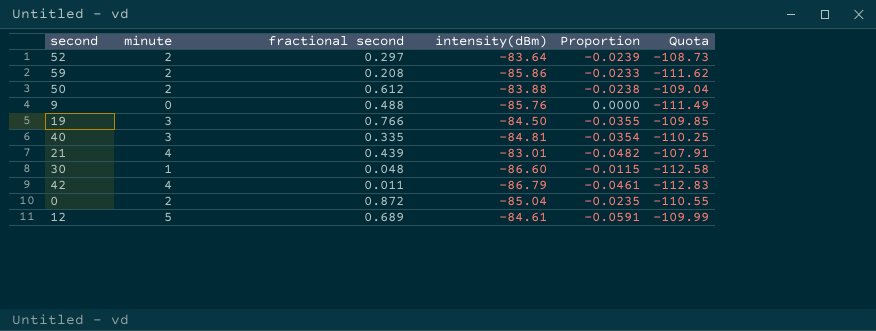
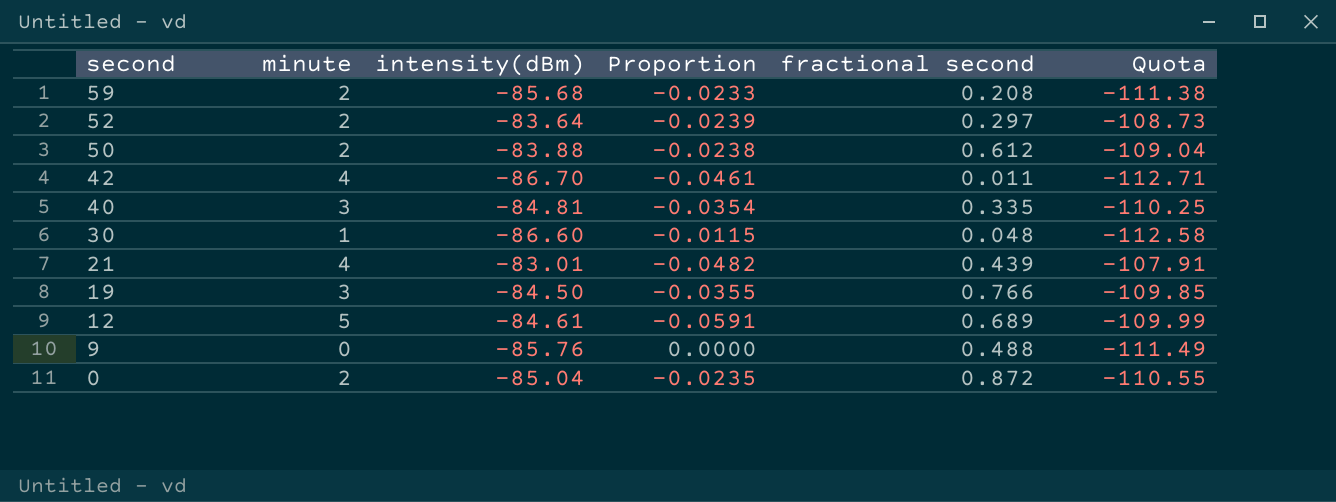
row order: none -> second descending
column fractional second | position: 3 -> 5
59 | intensity(dBm): -85.86 -> -85.68
59 | Quota: -111.62 -> -111.38
42 | intensity(dBm): -86.79 -> -86.70
42 | Quota: -112.83 -> -112.71

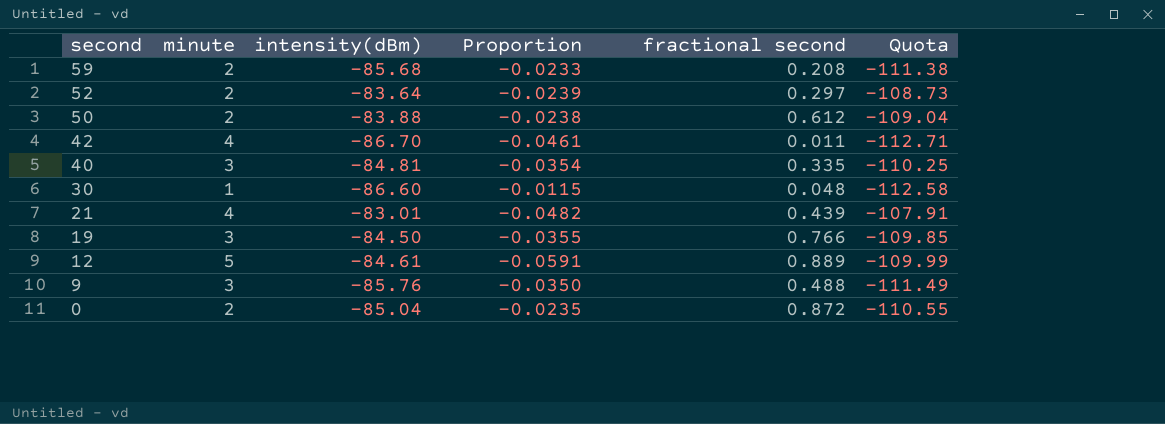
12 | fractional second: 0.689 -> 0.889
9 | minute: 0 -> 3
9 | Proportion: 0.0000 -> -0.0350

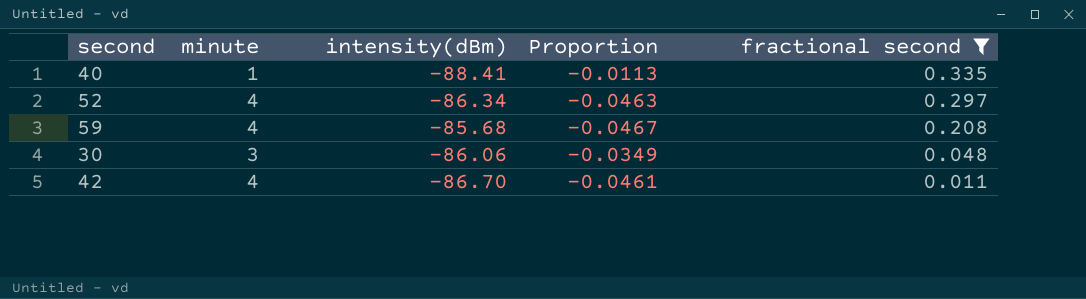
filter: none -> fractional second <= 0.335
row order: second descending -> fractional second descending
column Quota | formula: [intensity(dBm)] * 1.3 -> none
40 | minute: 3 -> 1
40 | intensity(dBm): -84.81 -> -88.41
40 | Proportion: -0.0354 -> -0.0113
52 | minute: 2 -> 4
52 | intensity(dBm): -83.64 -> -86.34
52 | Proportion: -0.0239 -> -0.0463
59 | minute: 2 -> 4
59 | Proportion: -0.0233 -> -0.0467
30 | minute: 1 -> 3
30 | intensity(dBm): -86.60 -> -86.06
30 | Proportion: -0.0115 -> -0.0349

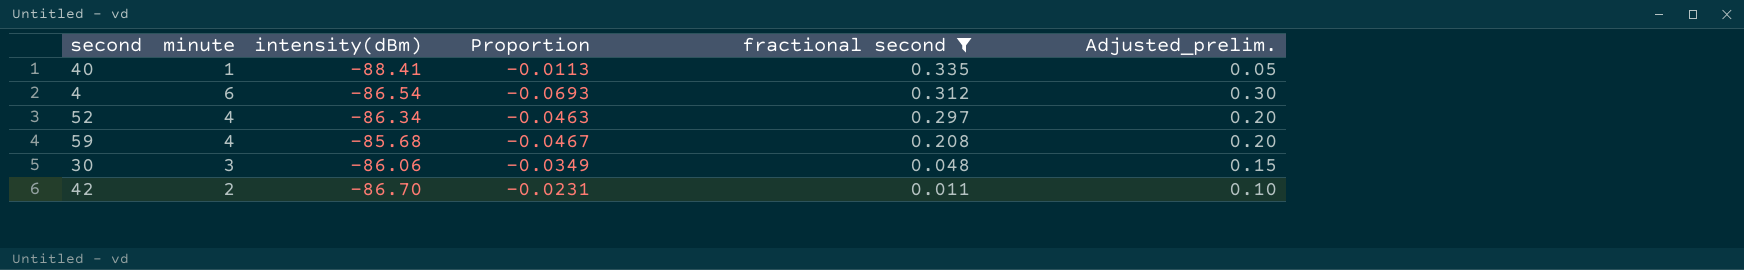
column Adjusted_prelim. | formula: none -> [minute] * 0.05
row 4: none -> 6 | -86.54 | -0.0693 | 0.312 | 0.30
42 | minute: 4 -> 2
42 | Proportion: -0.0461 -> -0.0231

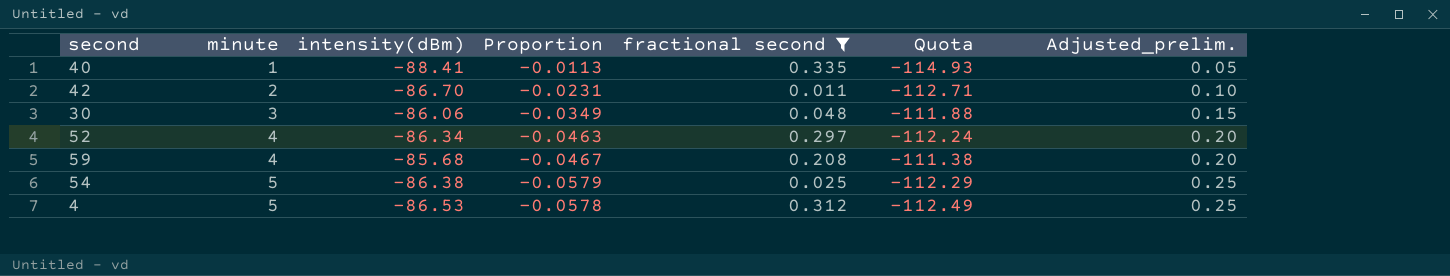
row order: fractional second descending -> minute ascending
column Quota | formula: none -> [intensity(dBm)] * 1.3
row 54: none -> 5 | -86.38 | -0.0579 | 0.025 | -112.29 | 0.25
4 | minute: 6 -> 5
4 | intensity(dBm): -86.54 -> -86.53
4 | Proportion: -0.0693 -> -0.0578
4 | Adjusted_prelim.: 0.30 -> 0.25

